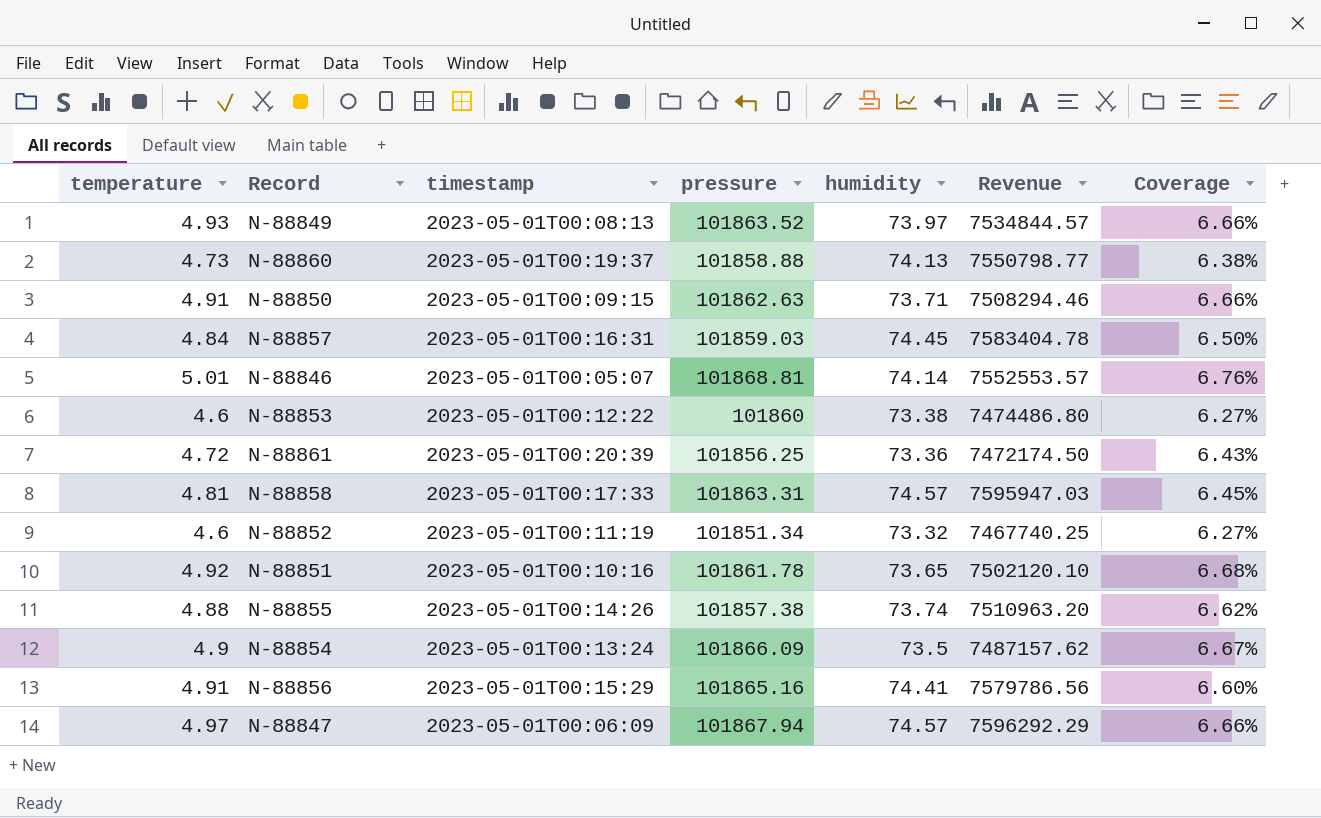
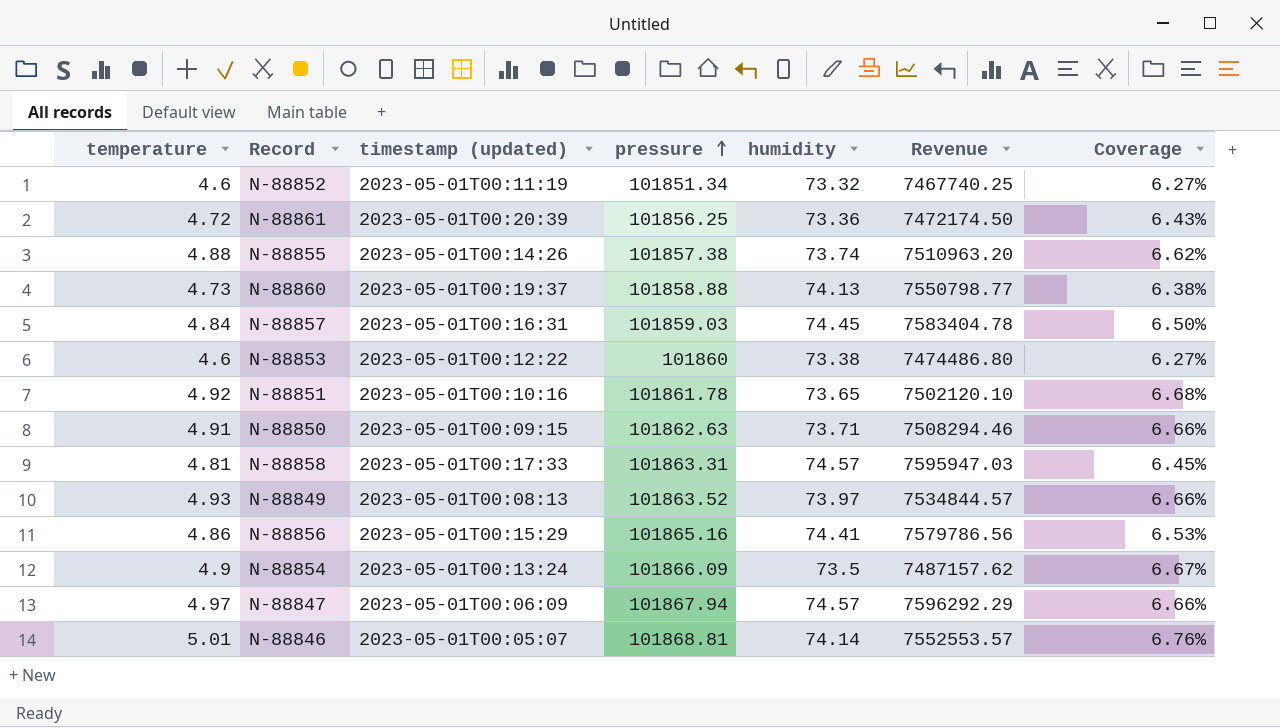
row order: none -> pressure ascending
column name: timestamp -> timestamp (updated)
N-88856 | temperature: 4.91 -> 4.86
N-88856 | Coverage: 6.60% -> 6.53%

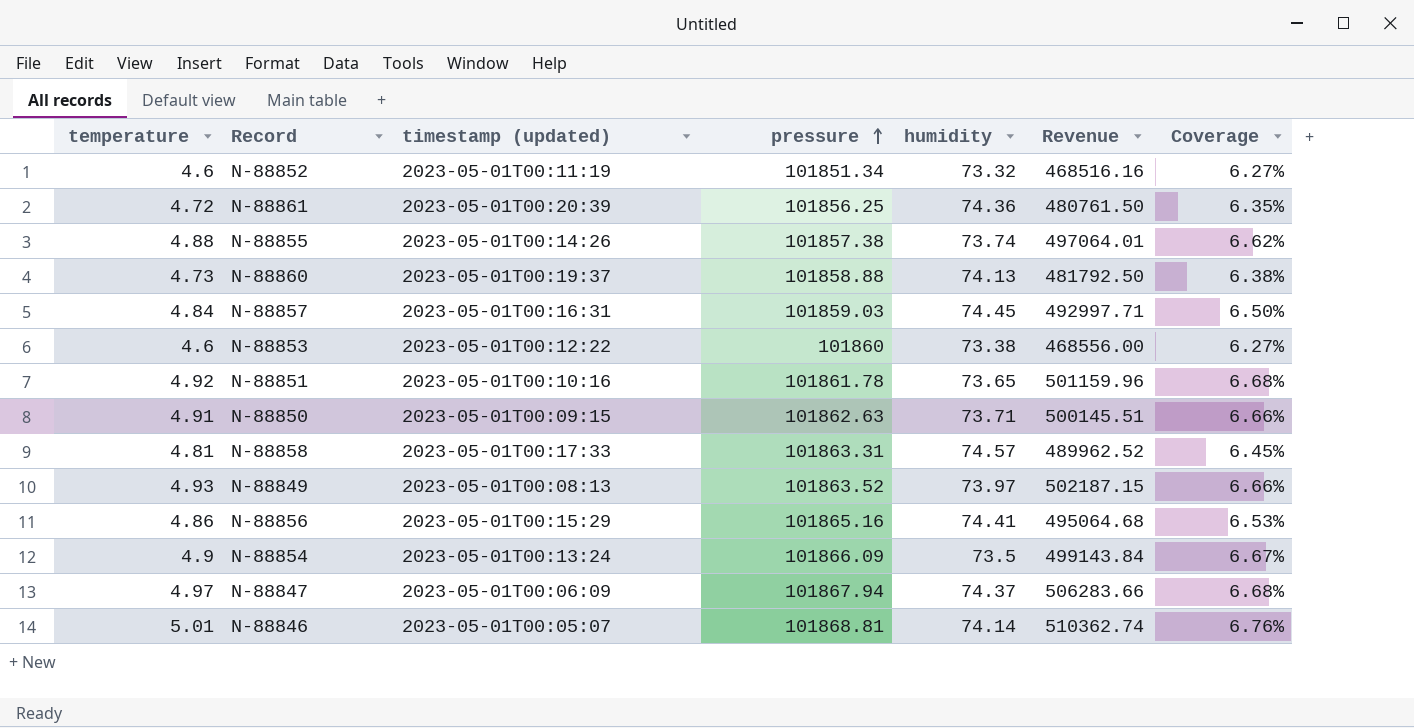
column Revenue | formula: [pressure] * [humidity] -> [temperature] * [pressure]
N-88861 | humidity: 73.36 -> 74.36
N-88861 | Coverage: 6.43% -> 6.35%
N-88847 | humidity: 74.57 -> 74.37
N-88847 | Coverage: 6.66% -> 6.68%

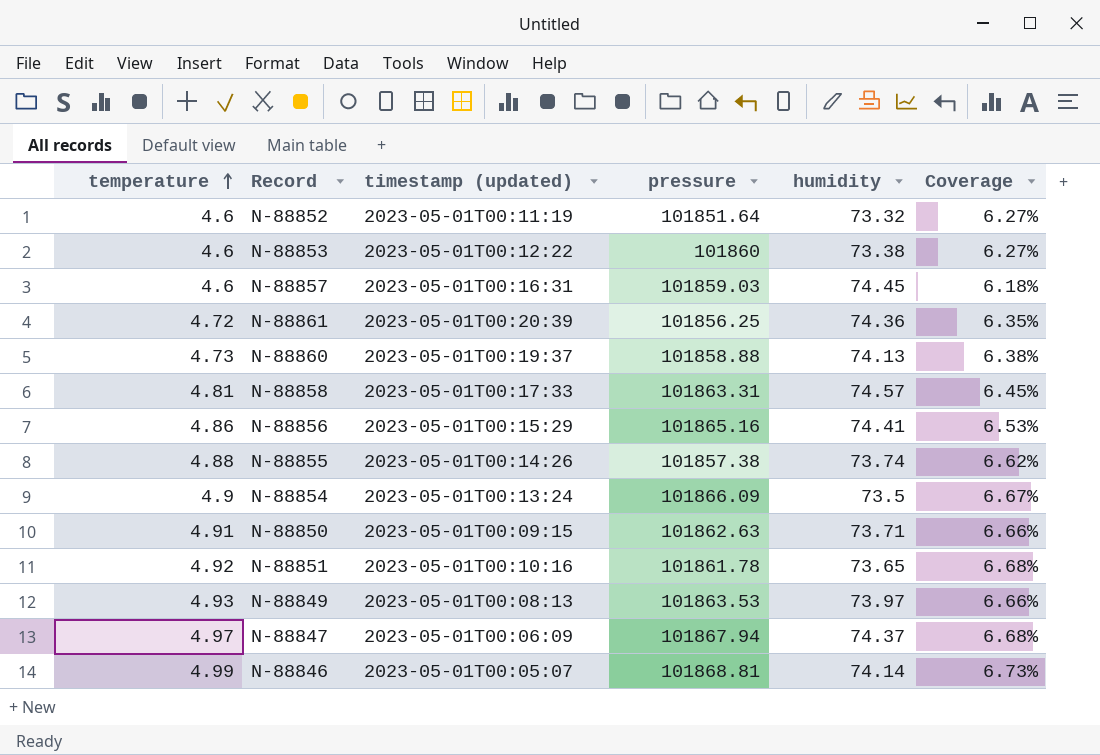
row order: pressure ascending -> temperature ascending
column Revenue | formula: [temperature] * [pressure] -> none
N-88852 | pressure: 101851.34 -> 101851.64
N-88857 | temperature: 4.84 -> 4.6
N-88857 | Coverage: 6.50% -> 6.18%
N-88849 | pressure: 101863.52 -> 101863.53
N-88846 | temperature: 5.01 -> 4.99
N-88846 | Coverage: 6.76% -> 6.73%

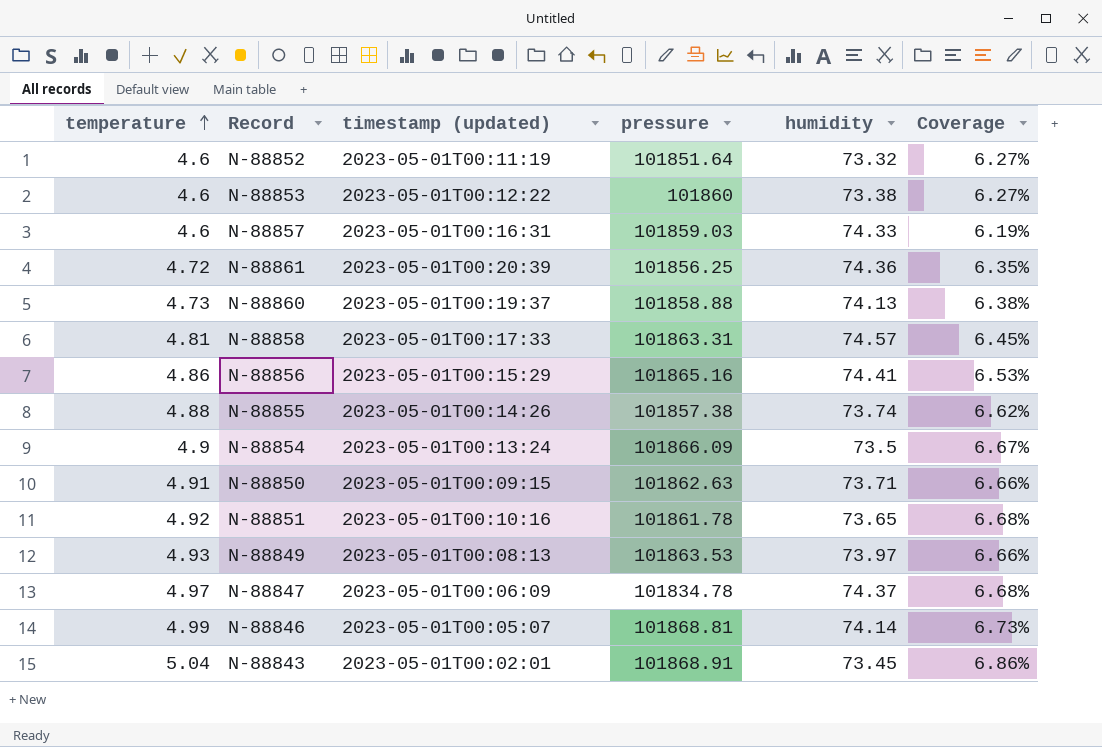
N-88857 | humidity: 74.45 -> 74.33
N-88857 | Coverage: 6.18% -> 6.19%
N-88847 | pressure: 101867.94 -> 101834.78
row N-88843: none -> 5.04 | 2023-05-01T00:02:01 | 101868.91 | 73.45 | 6.86%

